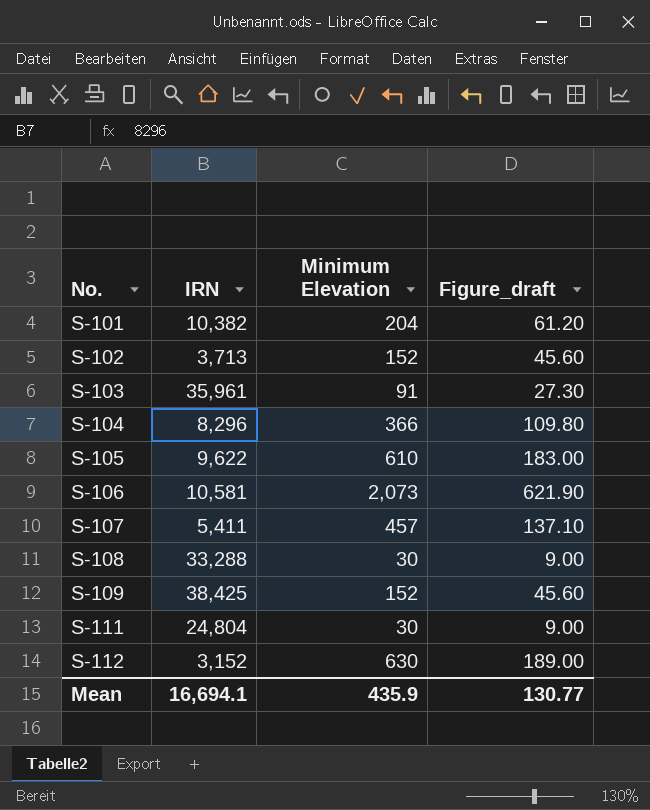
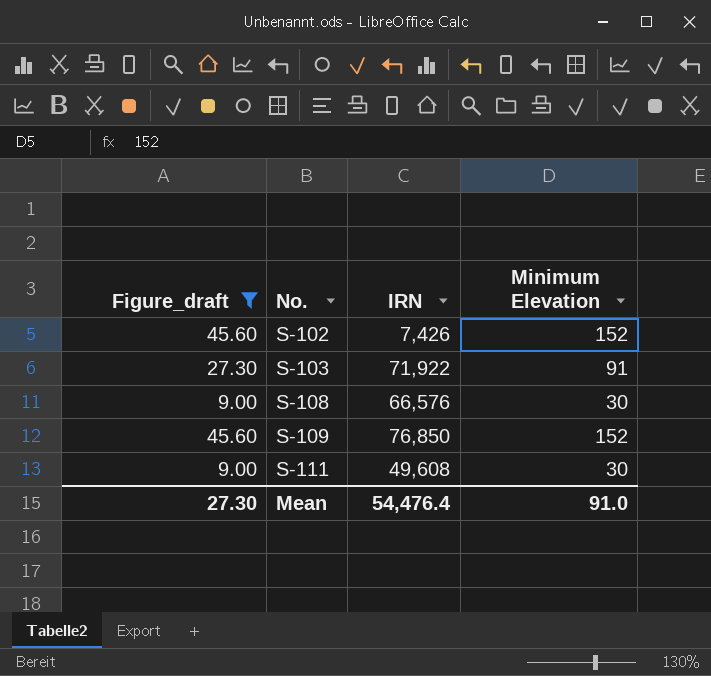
filter: none -> Figure_draft <= 45.60
column Figure_draft | position: 4 -> 1
S-102 | IRN: 3,713 -> 7,426
S-103 | IRN: 35,961 -> 71,922
S-108 | IRN: 33,288 -> 66,576
S-109 | IRN: 38,425 -> 76,850
S-111 | IRN: 24,804 -> 49,608
Mean | Figure_draft: 130.77 -> 27.30
Mean | IRN: 16,694.1 -> 54,476.4
Mean | Minimum Elevation: 435.9 -> 91.0

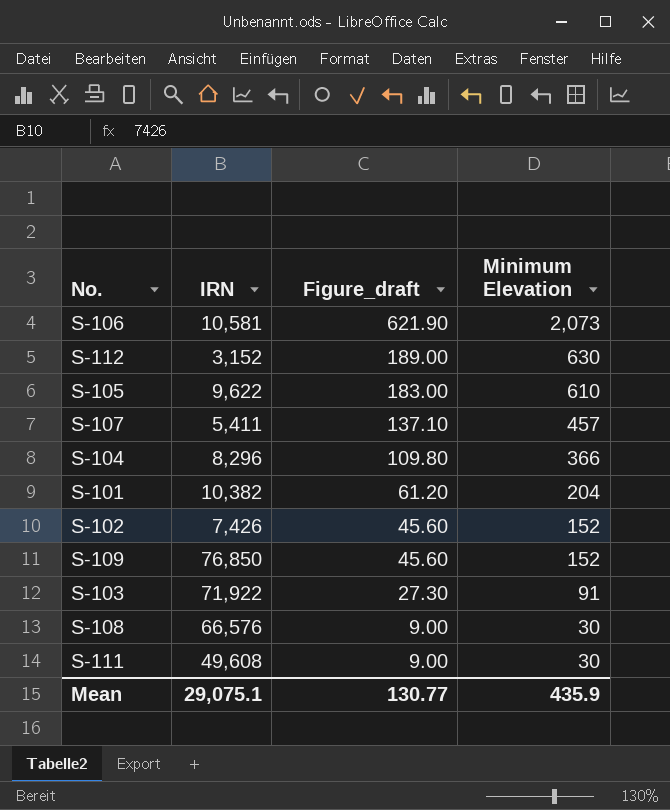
filter: Figure_draft <= 45.60 -> none
row order: No. ascending -> Figure_draft descending
column Figure_draft | position: 1 -> 3
Mean | IRN: 54,476.4 -> 29,075.1
Mean | Figure_draft: 27.30 -> 130.77
Mean | Minimum Elevation: 91.0 -> 435.9

